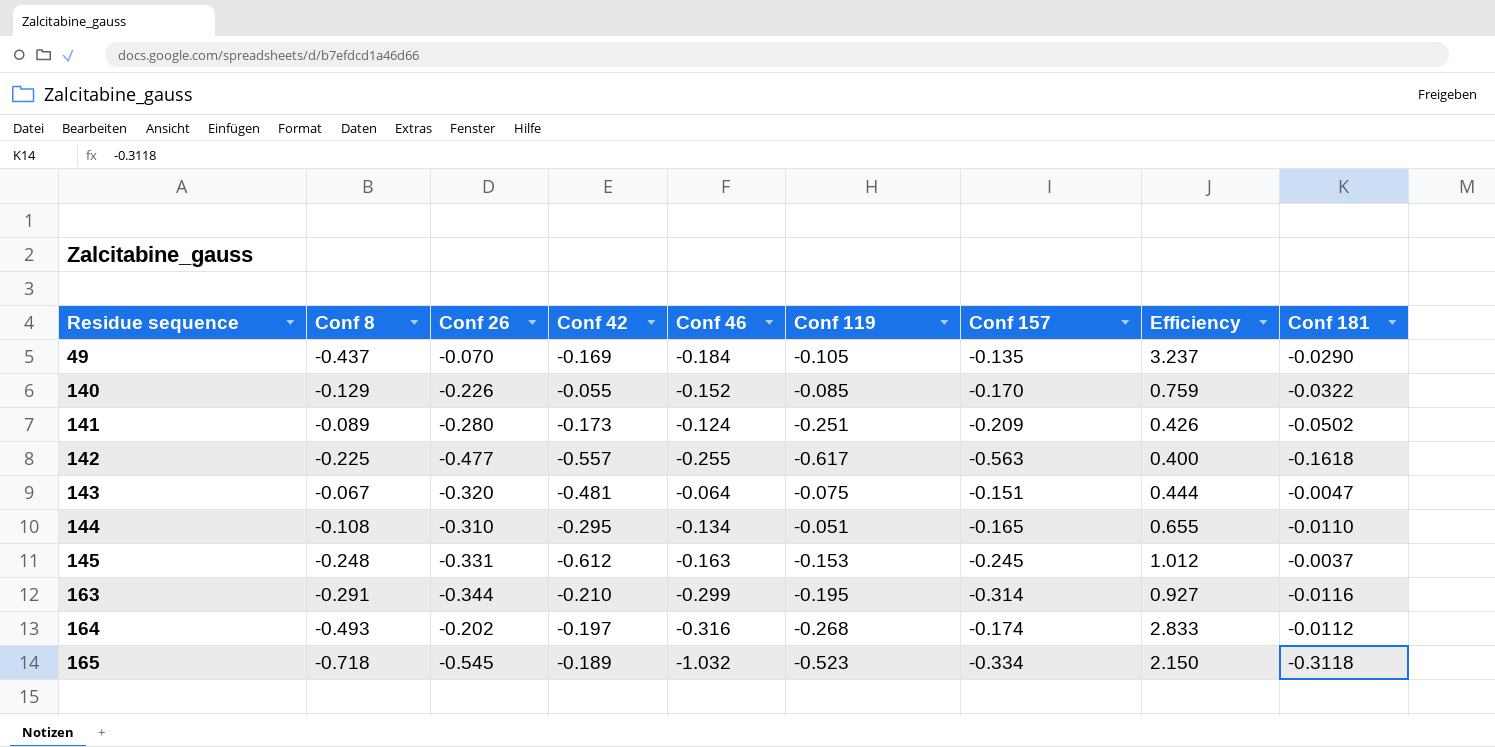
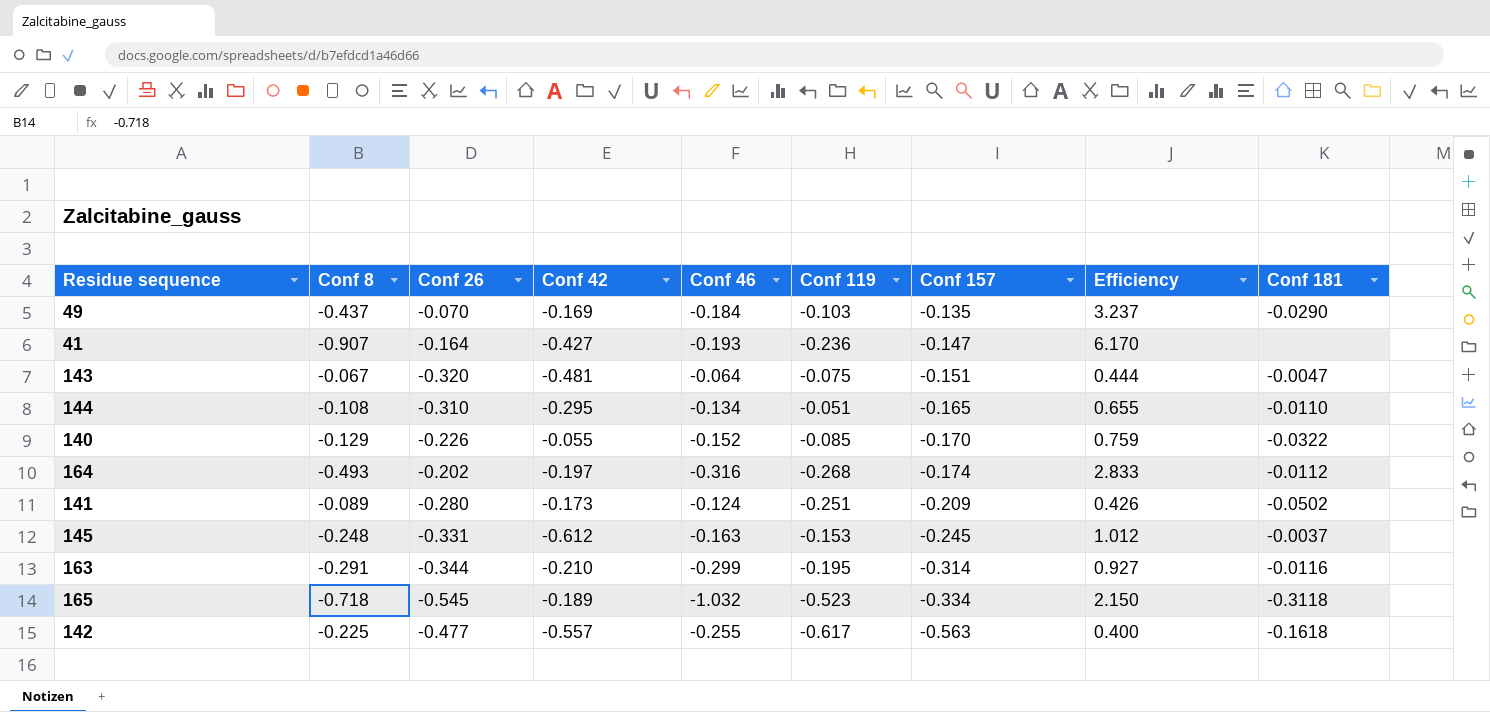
row order: Residue sequence ascending -> Conf 157 descending
49 | Conf 119: -0.105 -> -0.103
row 41: none -> -0.907 | -0.164 | -0.427 | -0.193 | -0.236 | -0.147 | 6.170 | none

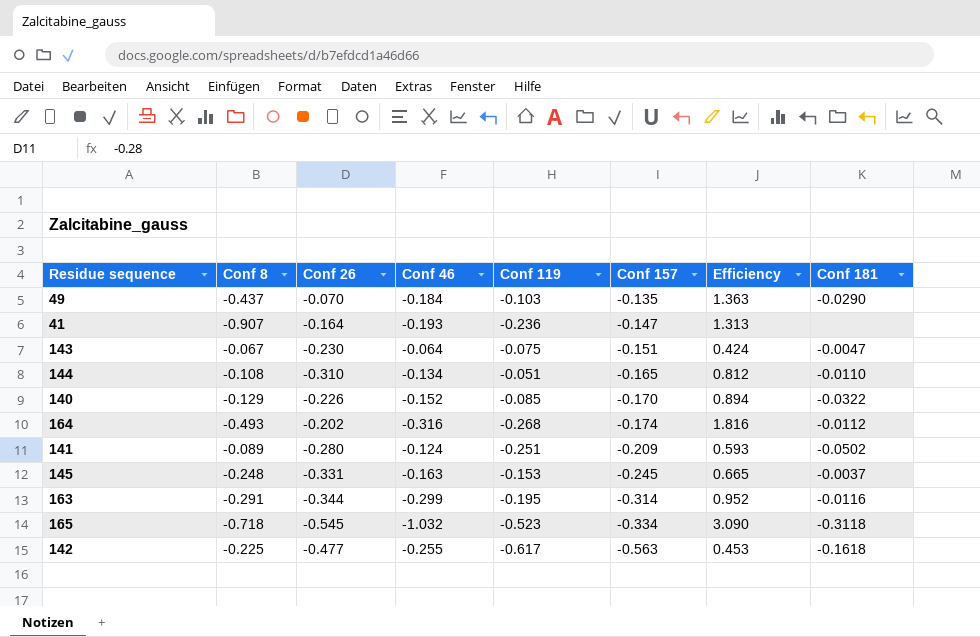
column Conf 42 | position: 4 -> none
column Efficiency | formula: [Conf 8] / [Conf 157] -> [Conf 46] / [Conf 157]
143 | Conf 26: -0.320 -> -0.230

